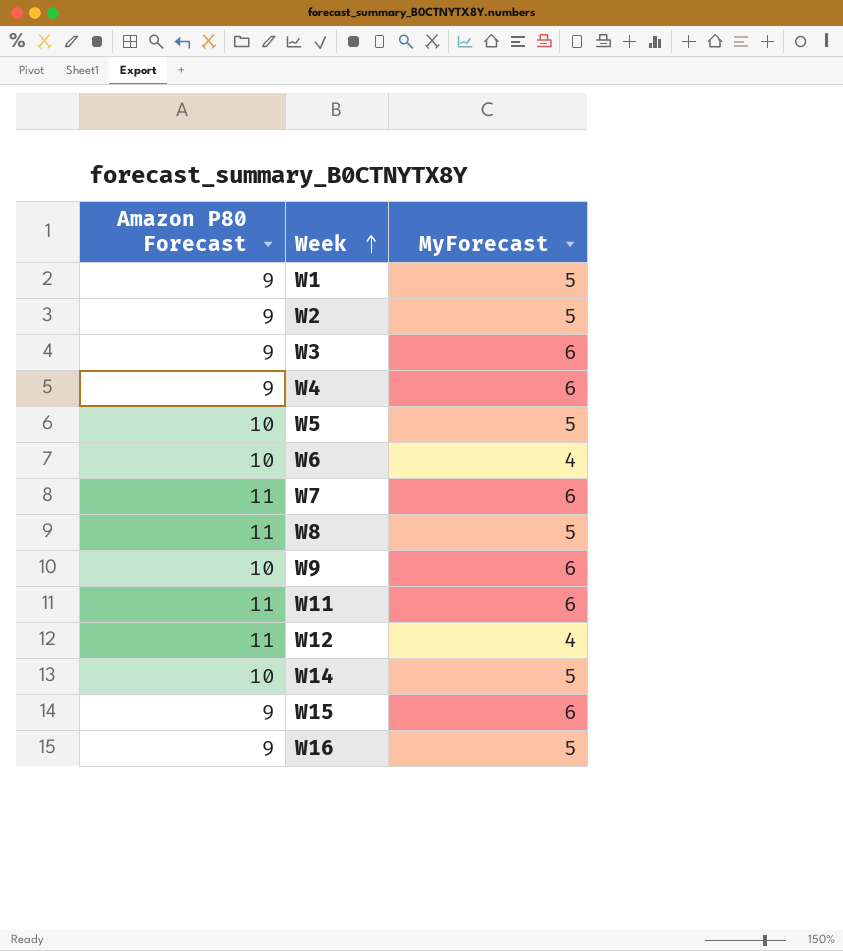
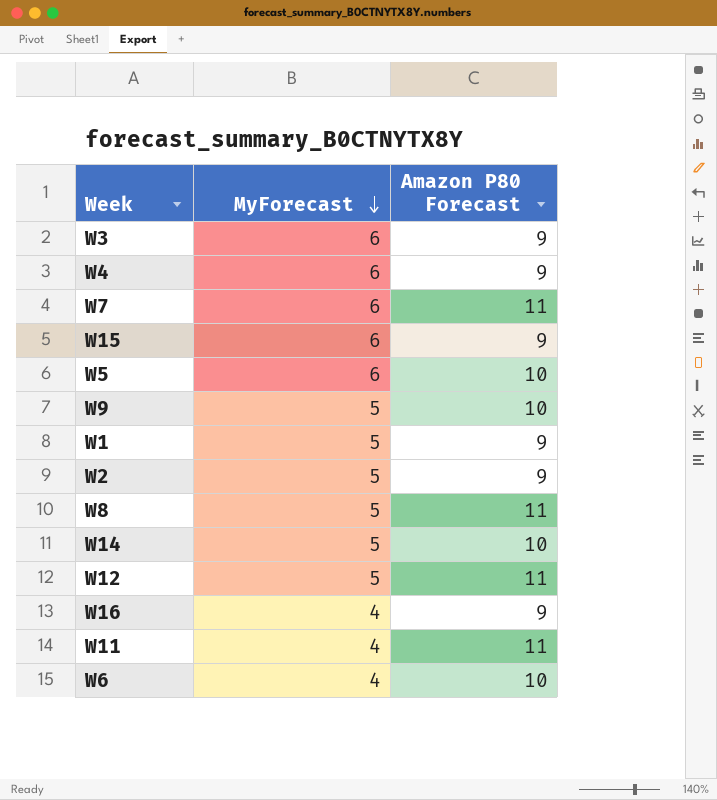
row order: Week ascending -> MyForecast descending
column Amazon P80 Forecast | position: 1 -> 3
W5 | MyForecast: 5 -> 6
W9 | MyForecast: 6 -> 5
W12 | MyForecast: 4 -> 5
W16 | MyForecast: 5 -> 4
W11 | MyForecast: 6 -> 4

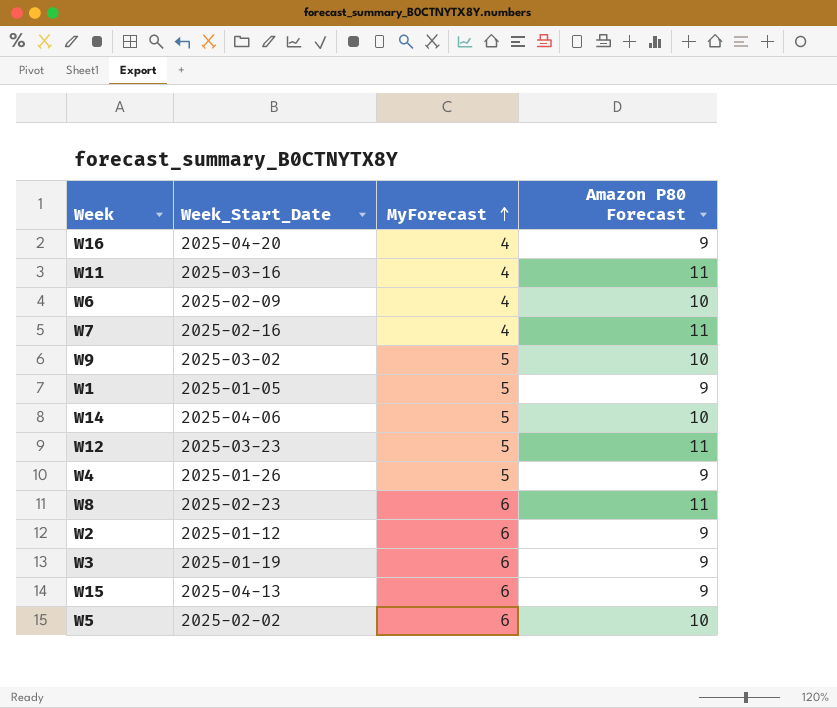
row order: MyForecast descending -> MyForecast ascending
column Week_Start_Date | position: none -> 2
W7 | MyForecast: 6 -> 4
W4 | MyForecast: 6 -> 5
W8 | MyForecast: 5 -> 6
W2 | MyForecast: 5 -> 6

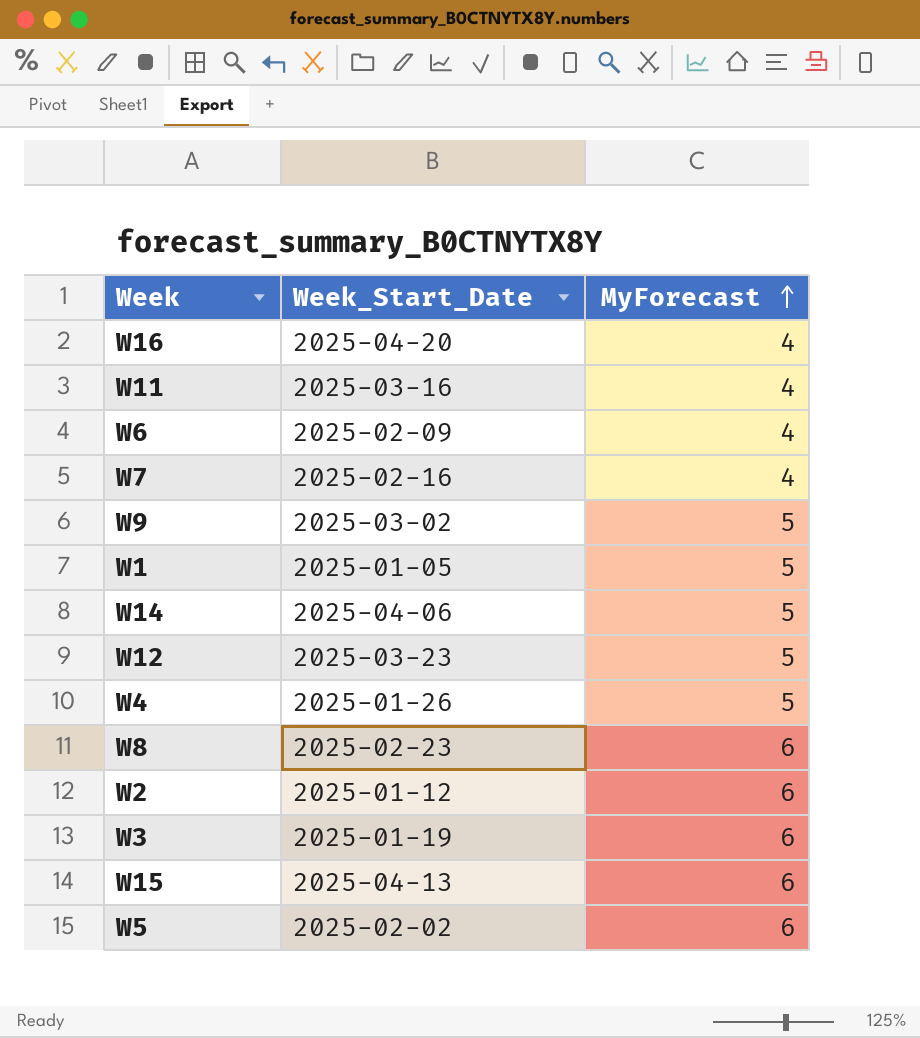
column Amazon P80 Forecast | position: 4 -> none

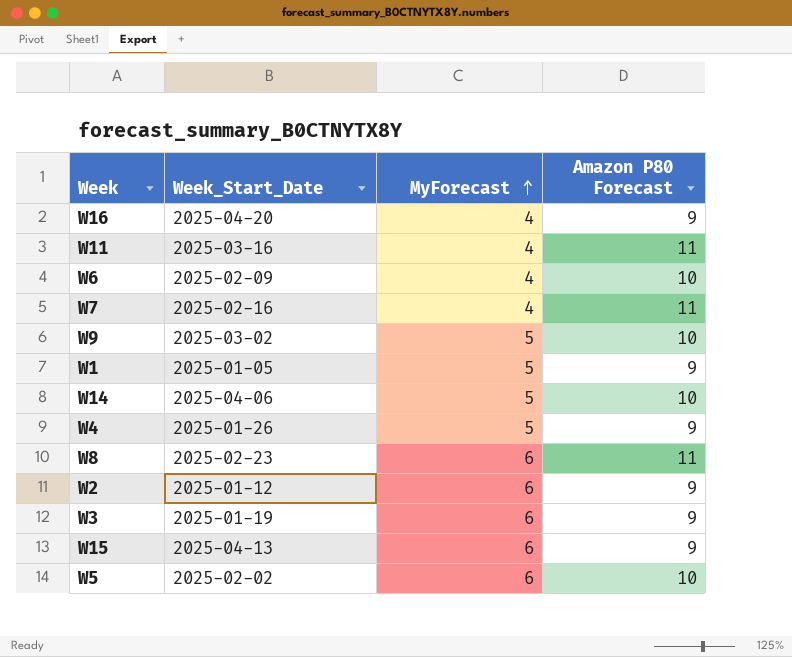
column Amazon P80 Forecast | position: none -> 4
row W12: 2025-03-23 | 5 -> none

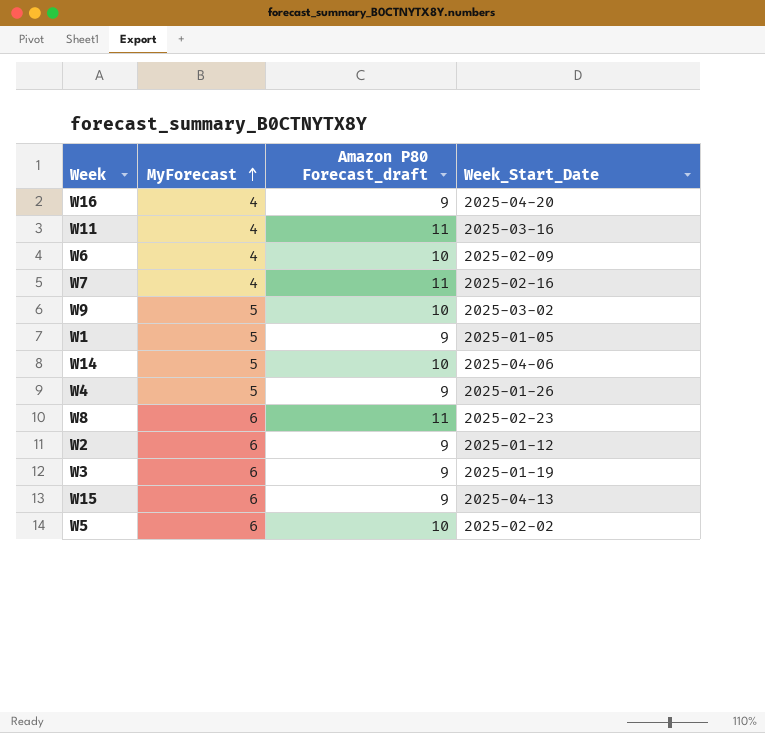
column name: Amazon P80 Forecast -> Amazon P80 Forecast_draft
column Week_Start_Date | position: 2 -> 4

